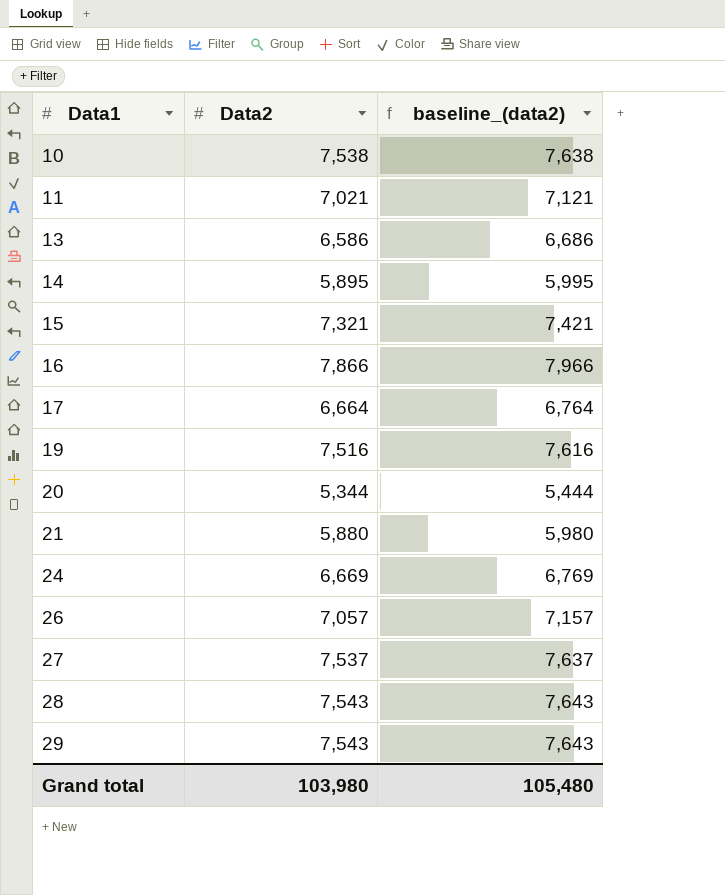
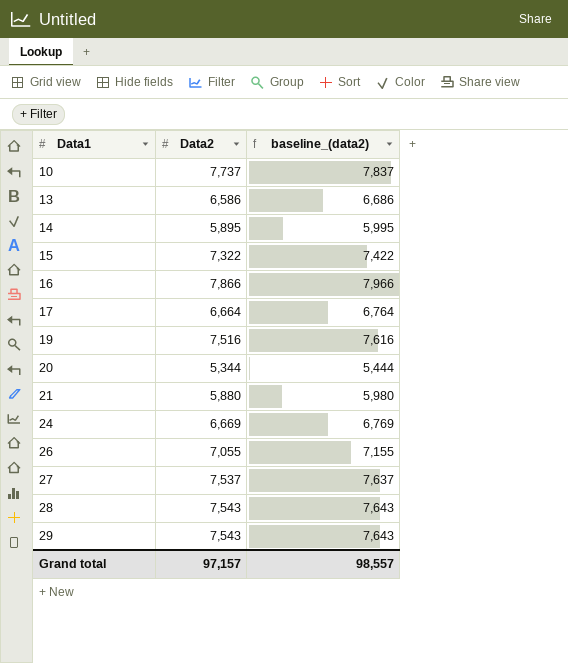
row 11: 7,021 | 7,121 -> none
10 | Data2: 7,538 -> 7,737
10 | baseline_(data2): 7,638 -> 7,837
15 | Data2: 7,321 -> 7,322
15 | baseline_(data2): 7,421 -> 7,422
26 | Data2: 7,057 -> 7,055
26 | baseline_(data2): 7,157 -> 7,155
Grand total | Data2: 103,980 -> 97,157
Grand total | baseline_(data2): 105,480 -> 98,557

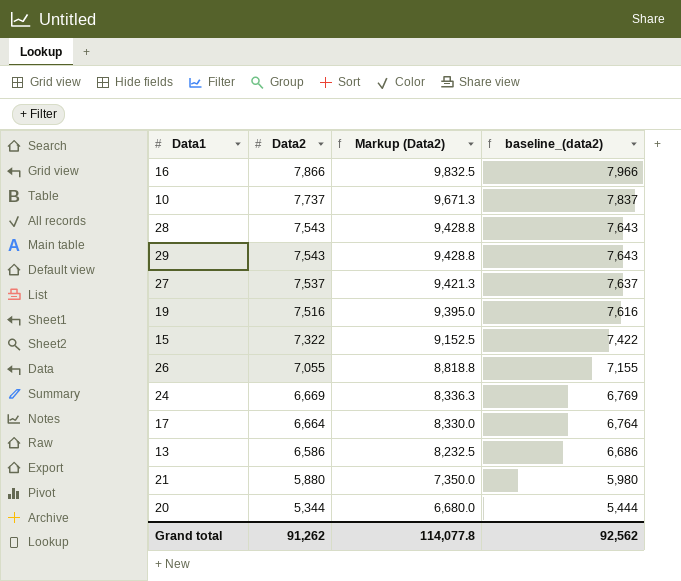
row order: Data1 ascending -> Data2 descending
column Markup (Data2) | formula: none -> [Data2] * 1.25
row 14: 5,895 | 5,995 -> none
Grand total | Data2: 97,157 -> 91,262
Grand total | baseline_(data2): 98,557 -> 92,562

